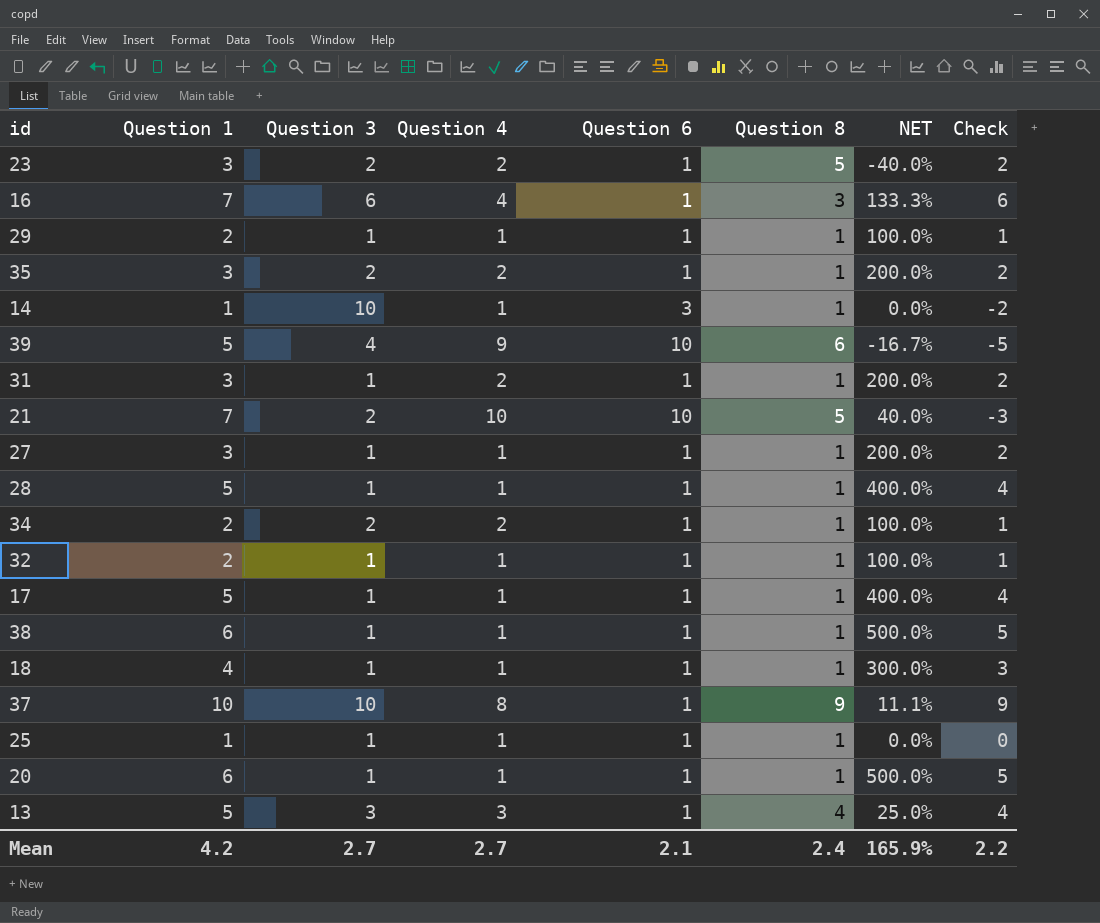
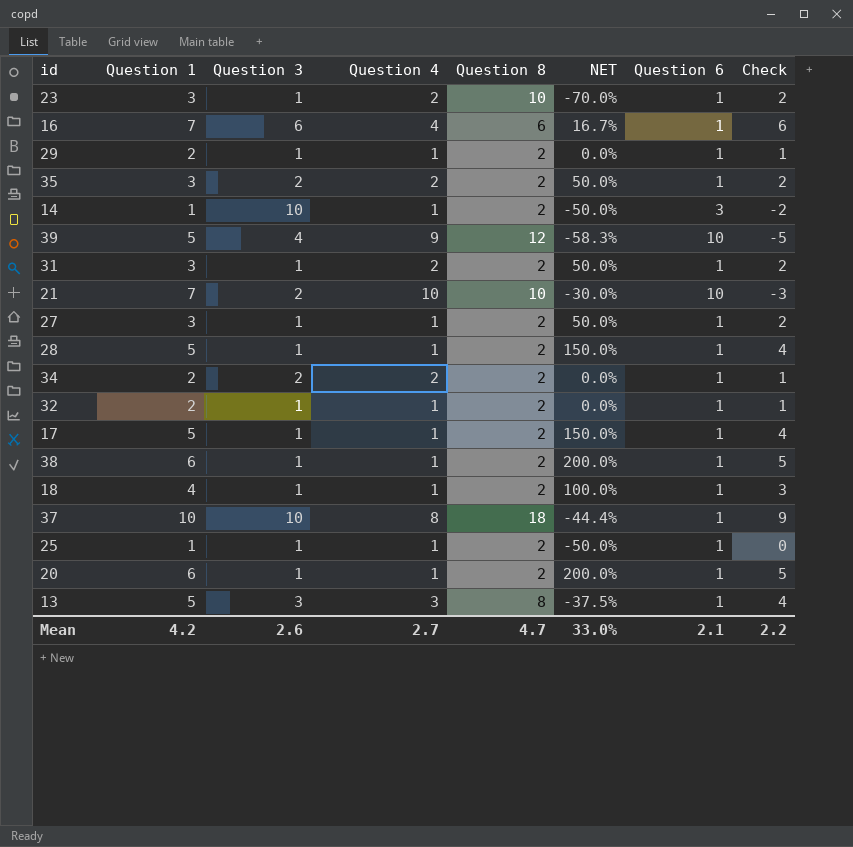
column Question 6 | position: 5 -> 7
23 | Question 3: 2 -> 1
23 | Question 8: 5 -> 10
23 | NET: -40.0% -> -70.0%
16 | Question 8: 3 -> 6
16 | NET: 133.3% -> 16.7%
29 | Question 8: 1 -> 2
29 | NET: 100.0% -> 0.0%
35 | Question 8: 1 -> 2
35 | NET: 200.0% -> 50.0%
14 | Question 8: 1 -> 2
14 | NET: 0.0% -> -50.0%
39 | Question 8: 6 -> 12
39 | NET: -16.7% -> -58.3%
31 | Question 8: 1 -> 2
31 | NET: 200.0% -> 50.0%
21 | Question 8: 5 -> 10
21 | NET: 40.0% -> -30.0%
27 | Question 8: 1 -> 2
27 | NET: 200.0% -> 50.0%
28 | Question 8: 1 -> 2
28 | NET: 400.0% -> 150.0%
34 | Question 8: 1 -> 2
34 | NET: 100.0% -> 0.0%
32 | Question 8: 1 -> 2
32 | NET: 100.0% -> 0.0%
17 | Question 8: 1 -> 2
17 | NET: 400.0% -> 150.0%
38 | Question 8: 1 -> 2
38 | NET: 500.0% -> 200.0%
18 | Question 8: 1 -> 2
18 | NET: 300.0% -> 100.0%
37 | Question 8: 9 -> 18
37 | NET: 11.1% -> -44.4%
25 | Question 8: 1 -> 2
25 | NET: 0.0% -> -50.0%
20 | Question 8: 1 -> 2
20 | NET: 500.0% -> 200.0%
13 | Question 8: 4 -> 8
13 | NET: 25.0% -> -37.5%
Mean | Question 3: 2.7 -> 2.6
Mean | Question 8: 2.4 -> 4.7
Mean | NET: 165.9% -> 33.0%

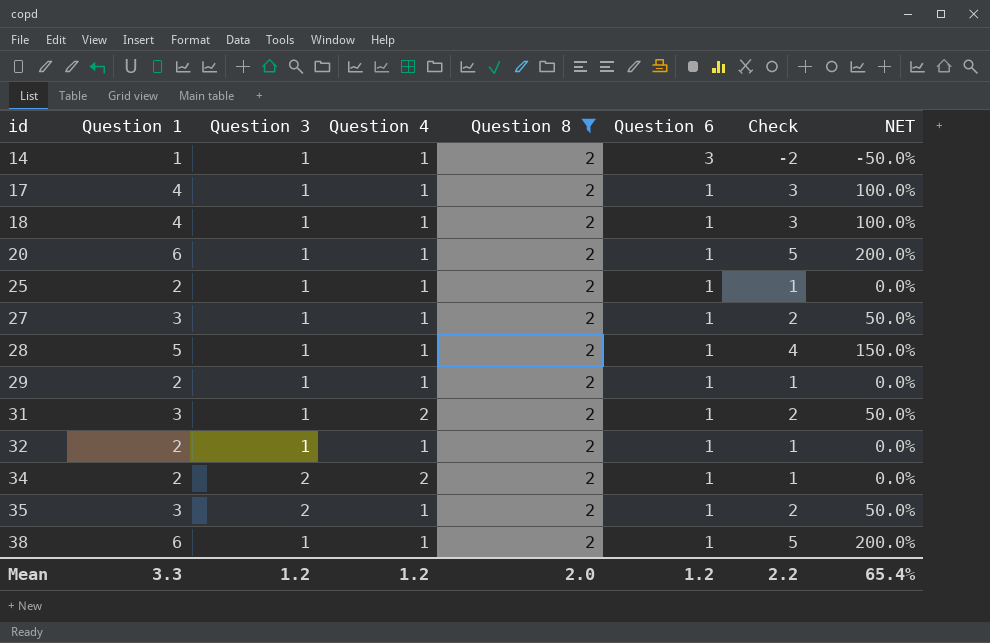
filter: none -> Question 8 = 2
row order: none -> id ascending
column NET | position: 6 -> 8
14 | Question 3: 10 -> 1
17 | Question 1: 5 -> 4
17 | Check: 4 -> 3
17 | NET: 150.0% -> 100.0%
25 | Question 1: 1 -> 2
25 | Check: 0 -> 1
25 | NET: -50.0% -> 0.0%
35 | Question 4: 2 -> 1
Mean | Question 1: 4.2 -> 3.3
Mean | Question 3: 2.6 -> 1.2
Mean | Question 4: 2.7 -> 1.2
Mean | Question 8: 4.7 -> 2.0
Mean | Question 6: 2.1 -> 1.2
Mean | NET: 33.0% -> 65.4%

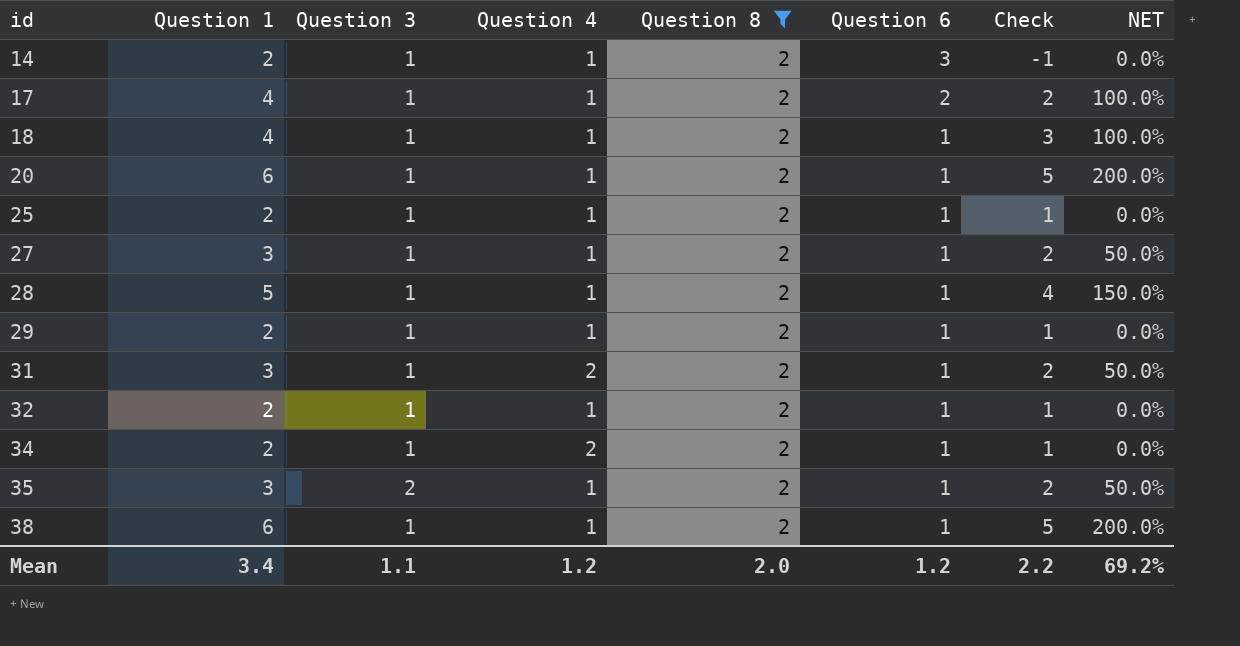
14 | Question 1: 1 -> 2
14 | Check: -2 -> -1
14 | NET: -50.0% -> 0.0%
17 | Question 6: 1 -> 2
17 | Check: 3 -> 2
34 | Question 3: 2 -> 1
Mean | Question 1: 3.3 -> 3.4
Mean | Question 3: 1.2 -> 1.1
Mean | NET: 65.4% -> 69.2%

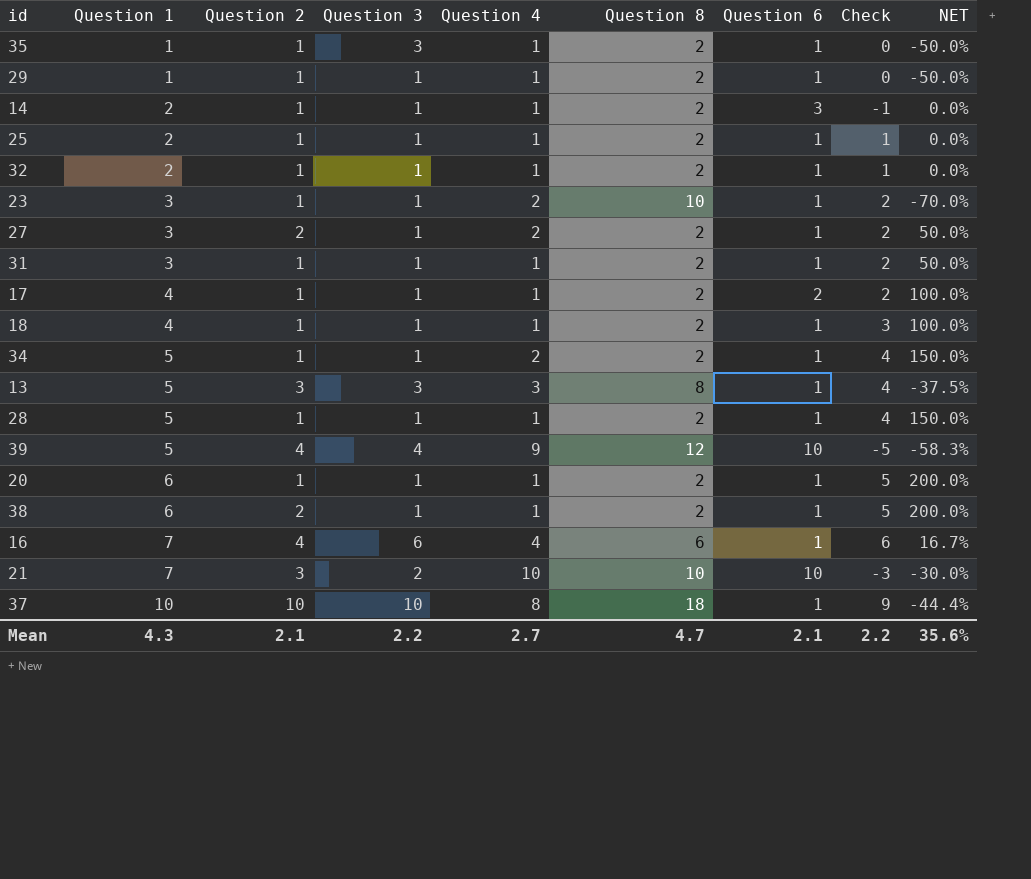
filter: Question 8 = 2 -> none
row order: id ascending -> Question 1 ascending
column Question 2 | position: none -> 3
35 | Question 1: 3 -> 1
35 | Question 3: 2 -> 3
35 | Check: 2 -> 0
35 | NET: 50.0% -> -50.0%
29 | Question 1: 2 -> 1
29 | Check: 1 -> 0
29 | NET: 0.0% -> -50.0%
27 | Question 4: 1 -> 2
31 | Question 4: 2 -> 1
34 | Question 1: 2 -> 5
34 | Check: 1 -> 4
34 | NET: 0.0% -> 150.0%
Mean | Question 1: 3.4 -> 4.3
Mean | Question 3: 1.1 -> 2.2
Mean | Question 4: 1.2 -> 2.7
Mean | Question 8: 2.0 -> 4.7
Mean | Question 6: 1.2 -> 2.1
Mean | NET: 69.2% -> 35.6%

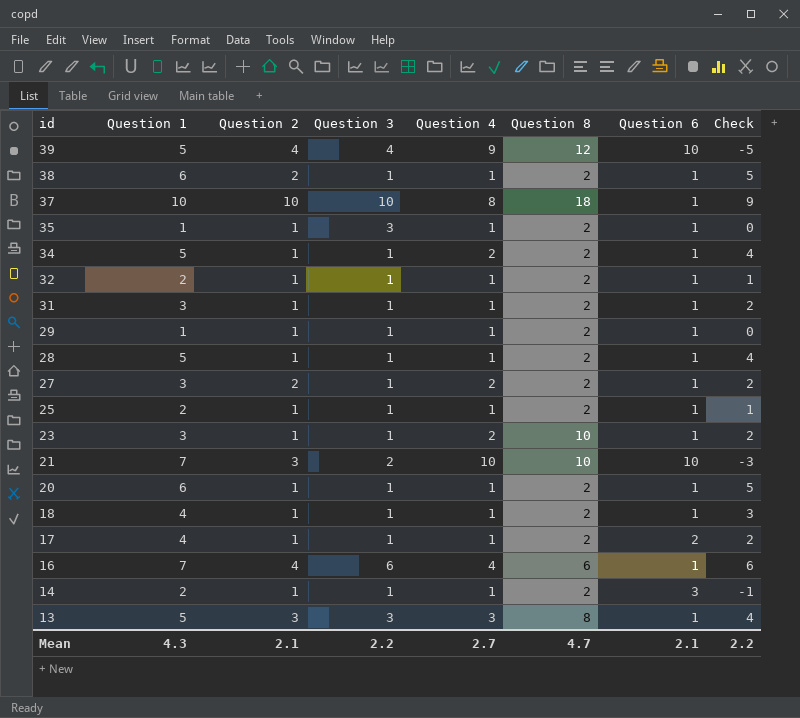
row order: Question 1 ascending -> id descending
column NET | formula: ([Question 1] - [Question 8]) / [Question 8] -> none

